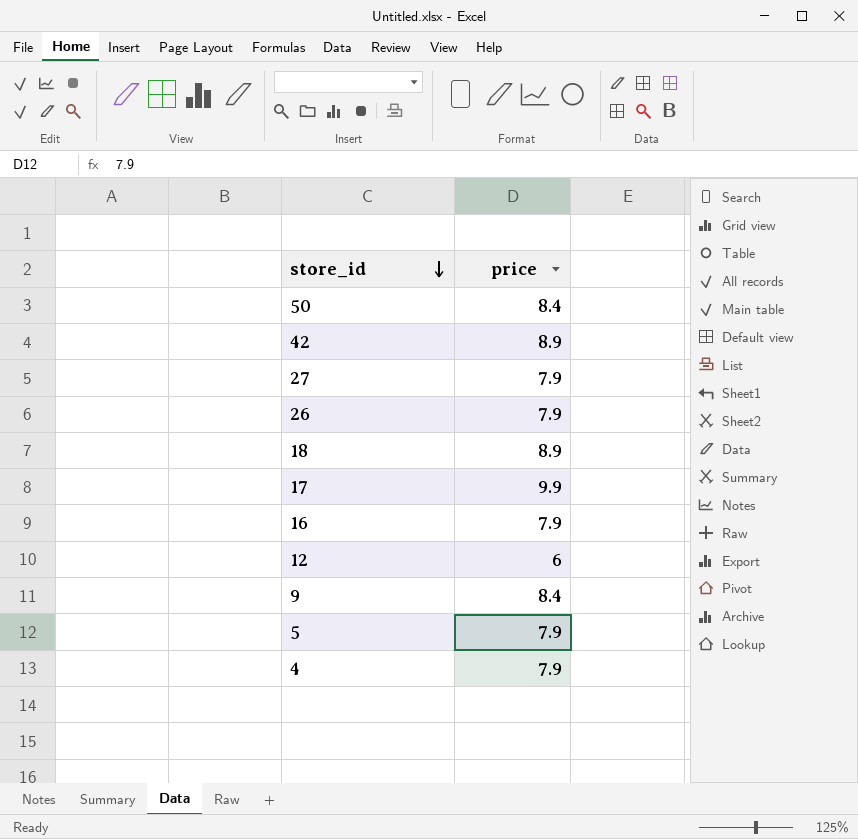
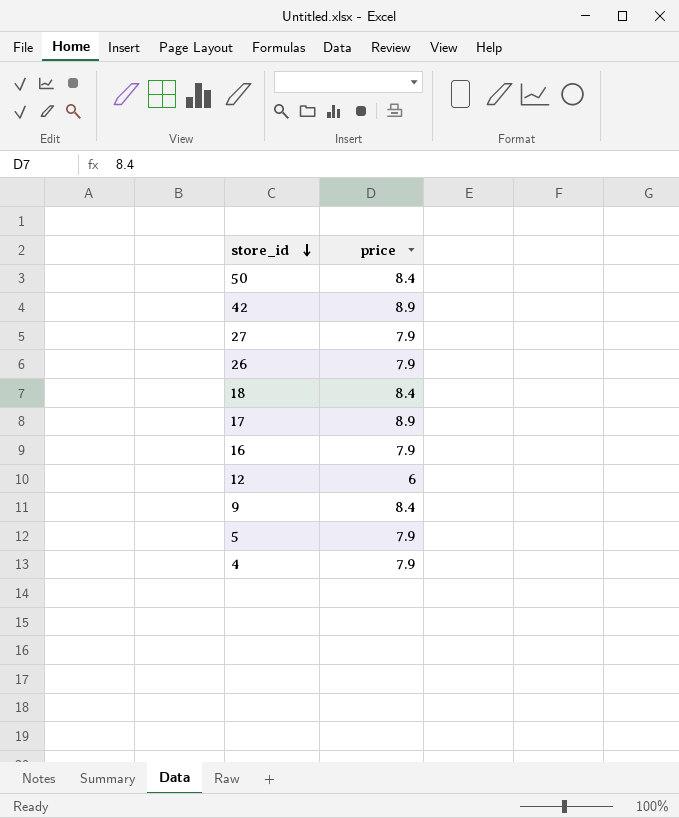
18 | price: 8.9 -> 8.4
17 | price: 9.9 -> 8.9

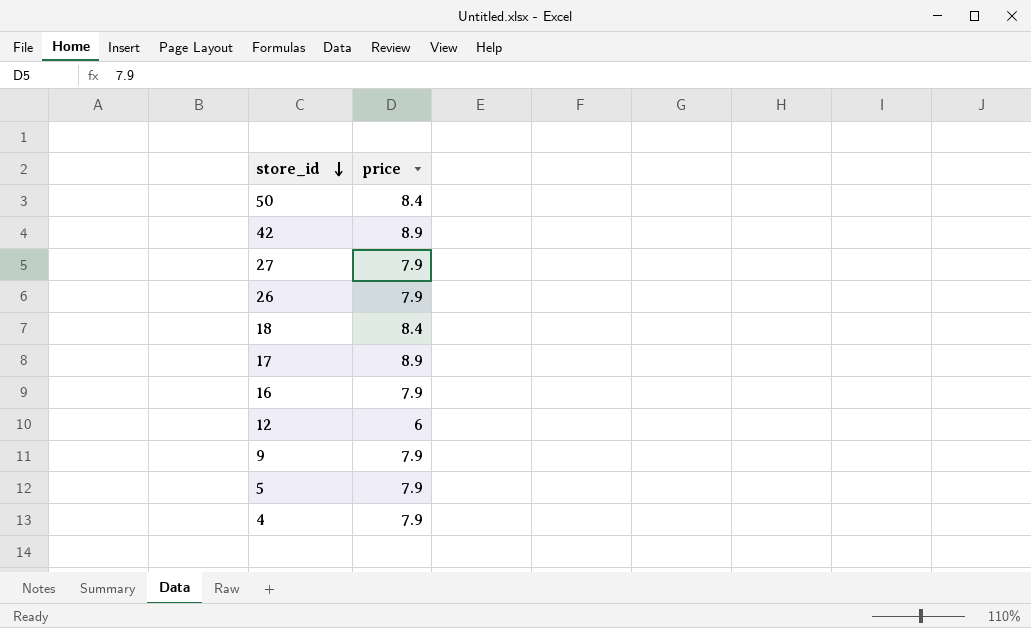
9 | price: 8.4 -> 7.9

